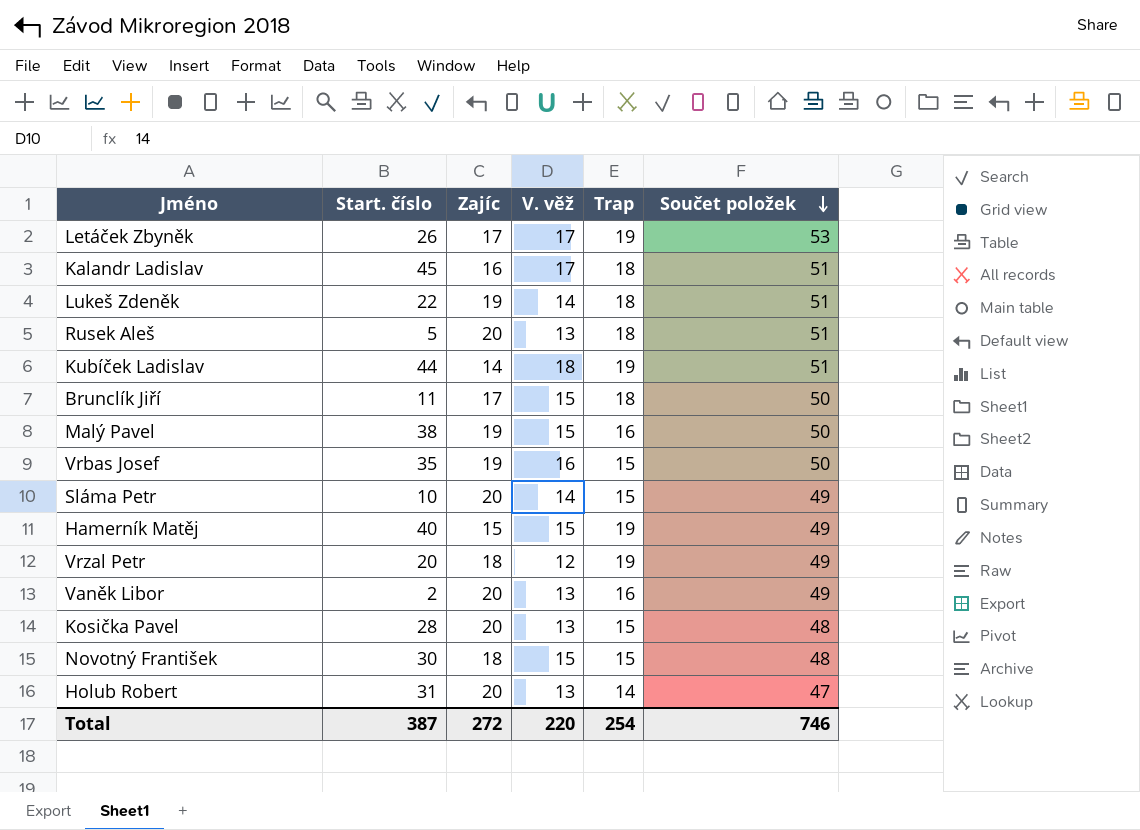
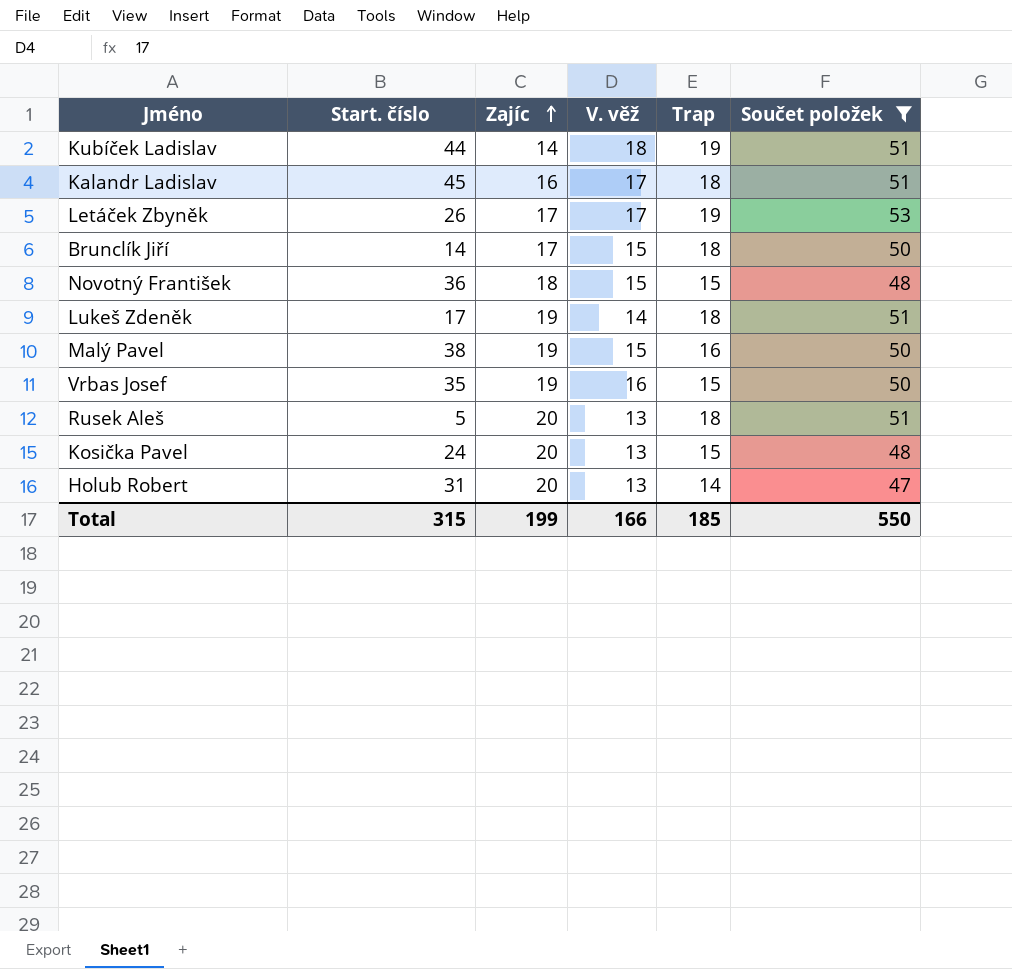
filter: none -> Součet položek != 49
row order: Součet položek descending -> Zajíc ascending
Brunclík Jiří | Start. číslo: 11 -> 14
Novotný František | Start. číslo: 30 -> 36
Lukeš Zdeněk | Start. číslo: 22 -> 17
Kosička Pavel | Start. číslo: 28 -> 24
Total | Start. číslo: 387 -> 315
Total | Zajíc: 272 -> 199
Total | V. věž: 220 -> 166
Total | Trap: 254 -> 185
Total | Součet položek: 746 -> 550

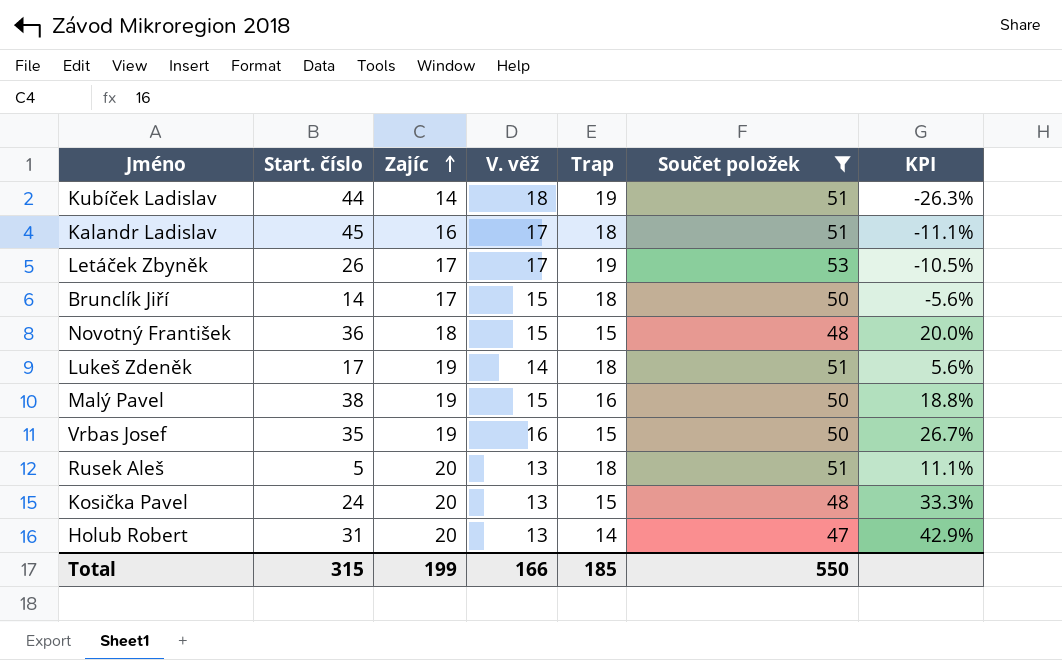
column KPI | formula: none -> ([Zajíc] - [Trap]) / [Trap]

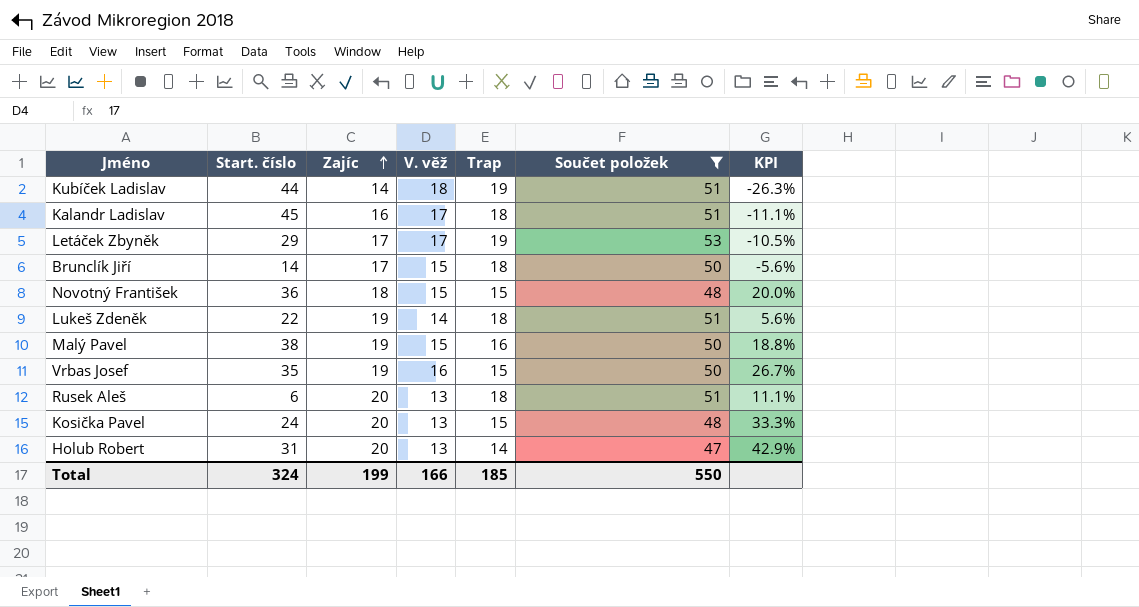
Letáček Zbyněk | Start. číslo: 26 -> 29
Lukeš Zdeněk | Start. číslo: 17 -> 22
Rusek Aleš | Start. číslo: 5 -> 6
Total | Start. číslo: 315 -> 324

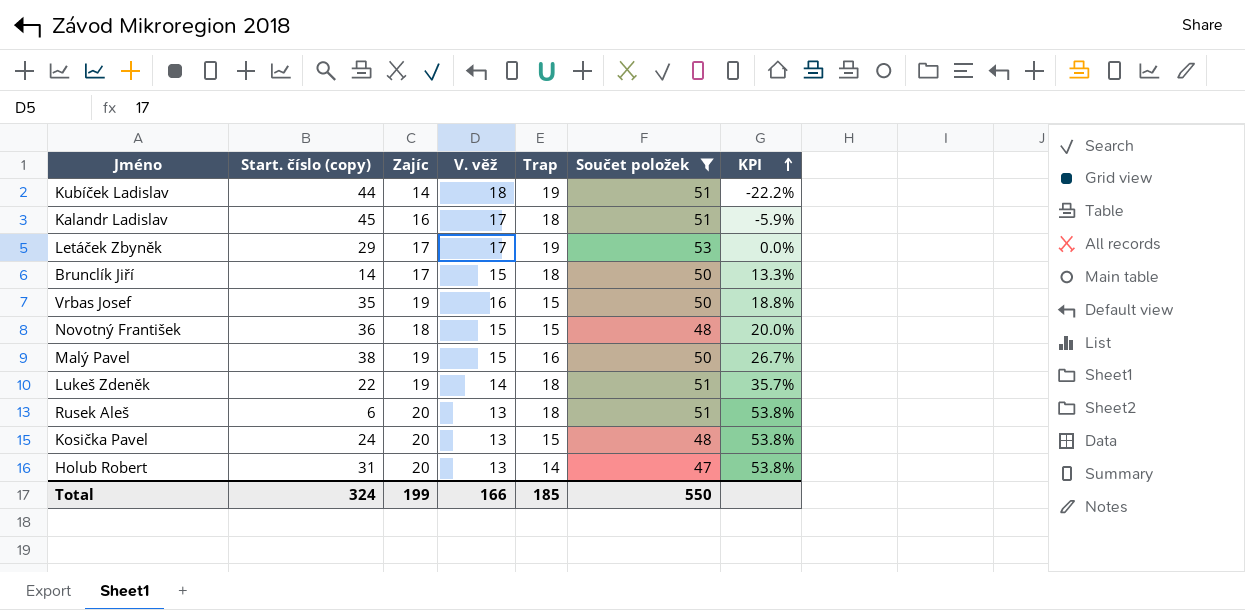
row order: Zajíc ascending -> KPI ascending
column name: Start. číslo -> Start. číslo (copy)
column KPI | formula: ([Zajíc] - [Trap]) / [Trap] -> ([Zajíc] - [V. věž]) / [V. věž]

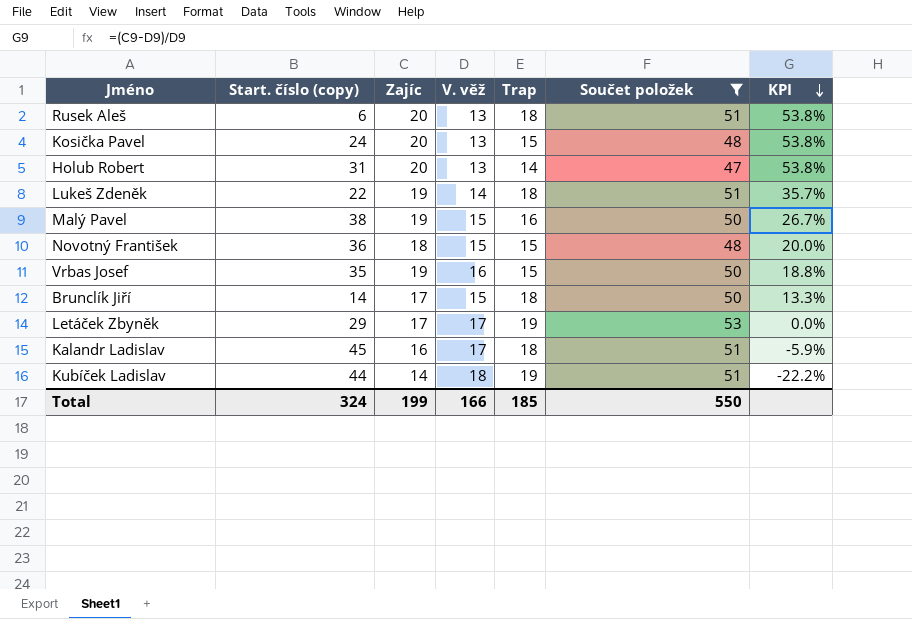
row order: KPI ascending -> KPI descending

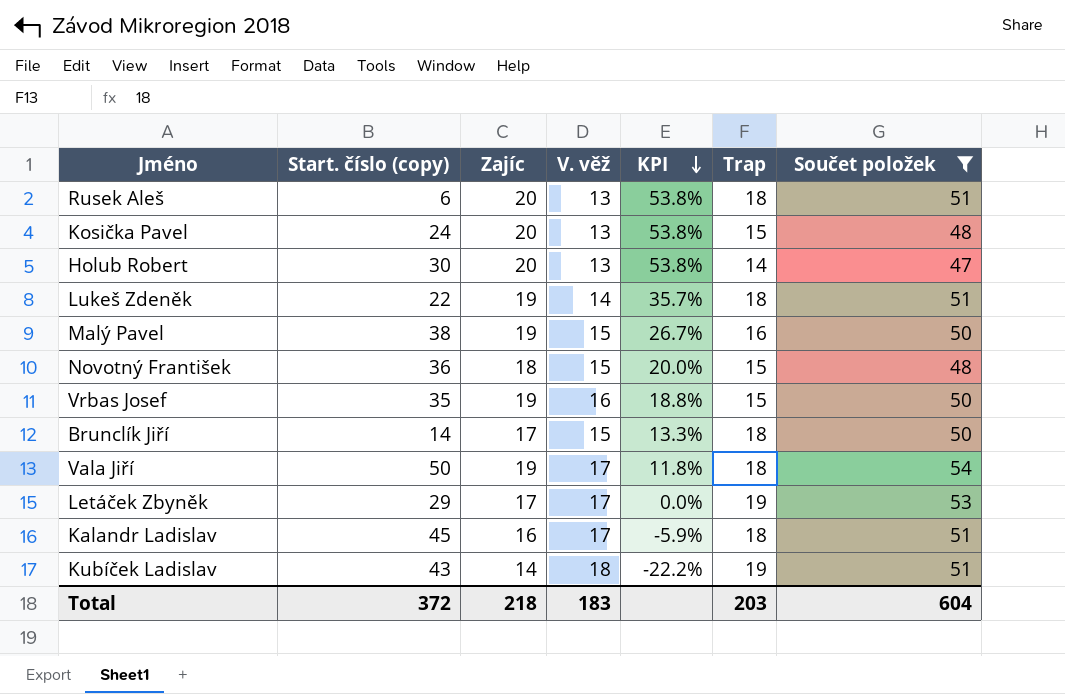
column KPI | position: 7 -> 5
Holub Robert | Start. číslo (copy): 31 -> 30
row Vala Jiří: none -> 50 | 19 | 17 | 11.8% | 18 | 54
Kubíček Ladislav | Start. číslo (copy): 44 -> 43
Total | Start. číslo (copy): 324 -> 372
Total | Zajíc: 199 -> 218
Total | V. věž: 166 -> 183
Total | Trap: 185 -> 203
Total | Součet položek: 550 -> 604

